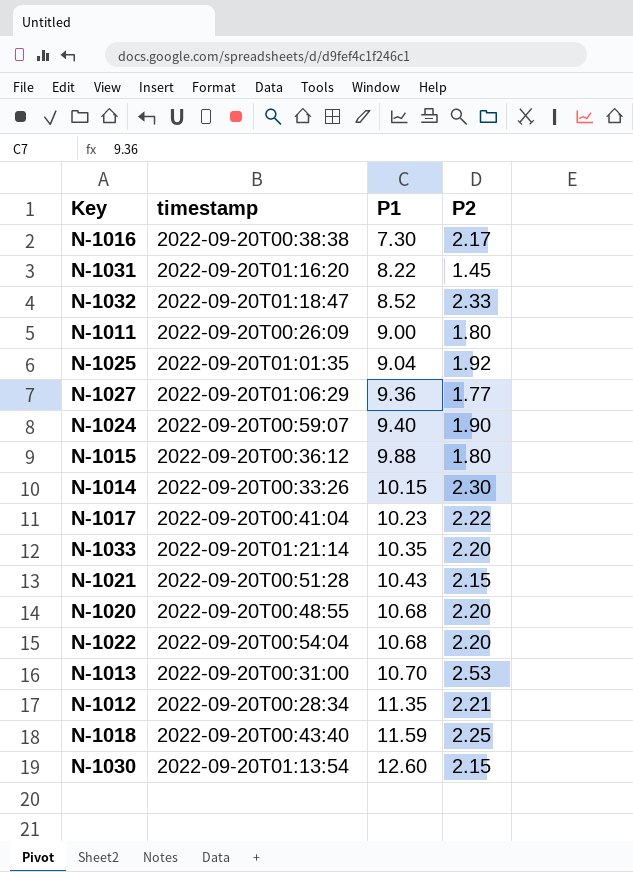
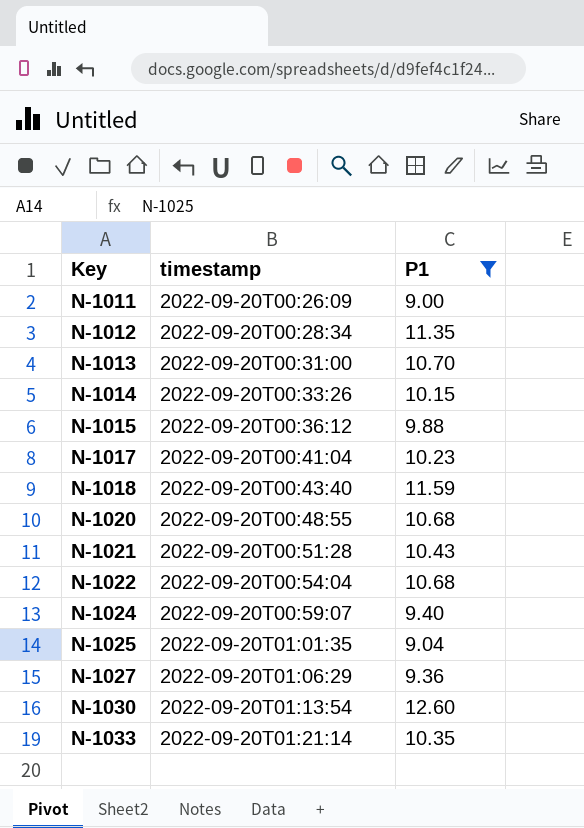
filter: none -> P1 >= 9.00
row order: P1 ascending -> Key ascending
column P2 | position: 4 -> none

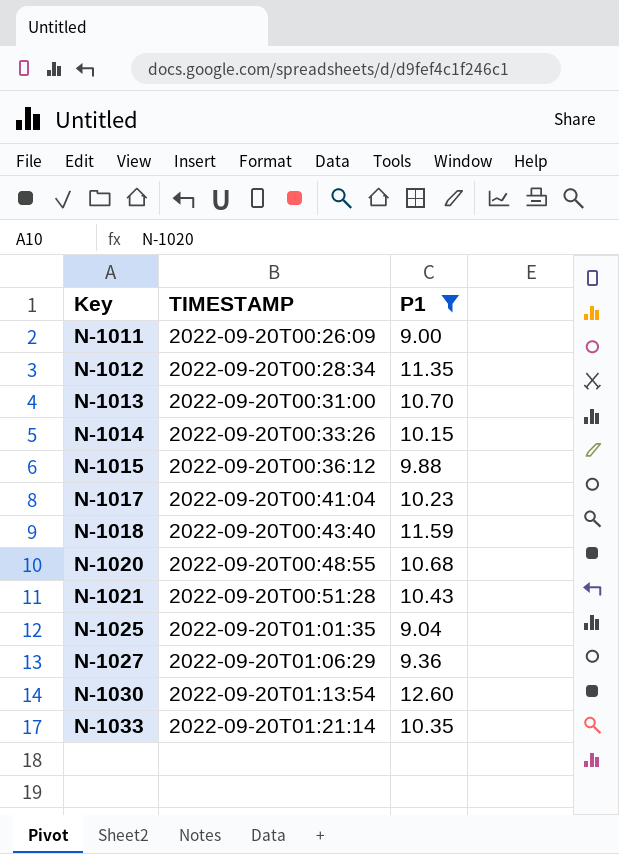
column name: timestamp -> TIMESTAMP
row N-1022: 2022-09-20T00:54:04 | 10.68 -> none
row N-1024: 2022-09-20T00:59:07 | 9.40 -> none

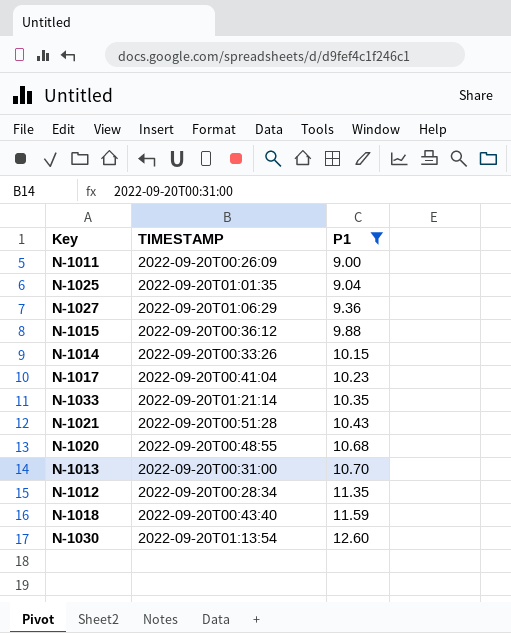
row order: Key ascending -> P1 ascending

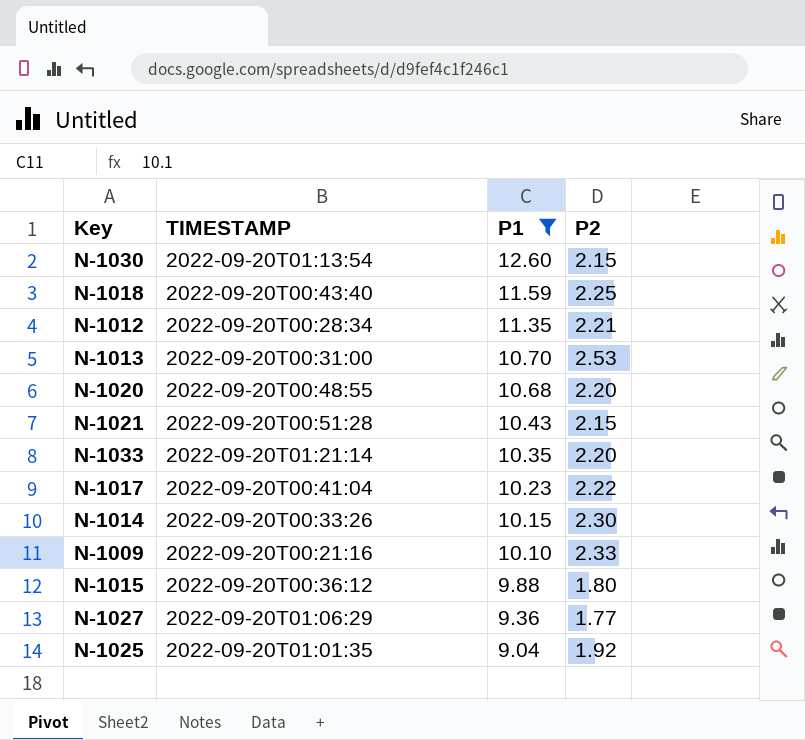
row order: P1 ascending -> P1 descending
column P2 | position: none -> 4
row N-1011: 2022-09-20T00:26:09 | 9.00 -> none
row N-1009: none -> 2022-09-20T00:21:16 | 10.10 | 2.33

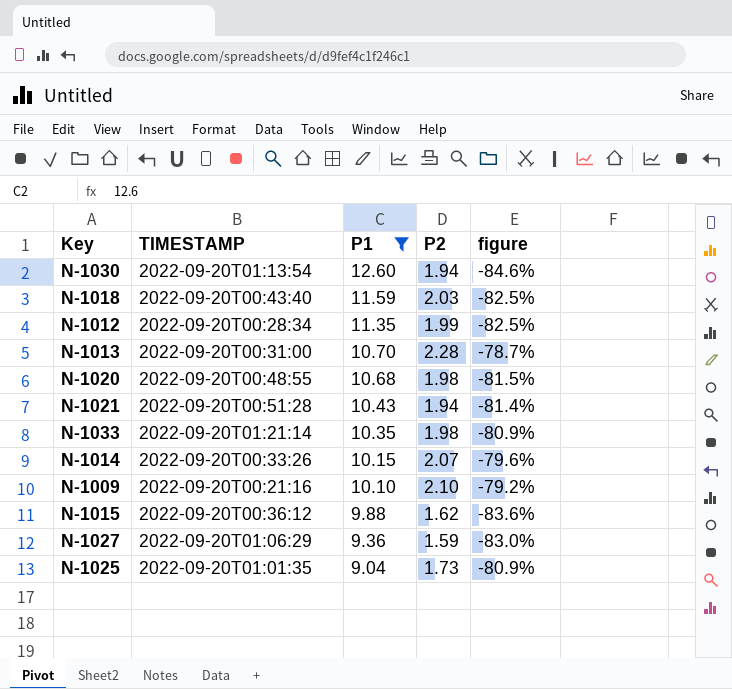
column figure | formula: none -> ([P2] - [P1]) / [P1]
row N-1017: 2022-09-20T00:41:04 | 10.23 | 2.22 -> none
N-1030 | P2: 2.15 -> 1.94
N-1018 | P2: 2.25 -> 2.03
N-1012 | P2: 2.21 -> 1.99
N-1013 | P2: 2.53 -> 2.28
N-1020 | P2: 2.20 -> 1.98
N-1021 | P2: 2.15 -> 1.94
N-1033 | P2: 2.20 -> 1.98
N-1014 | P2: 2.30 -> 2.07
N-1009 | P2: 2.33 -> 2.10
N-1015 | P2: 1.80 -> 1.62
N-1027 | P2: 1.77 -> 1.59
N-1025 | P2: 1.92 -> 1.73

